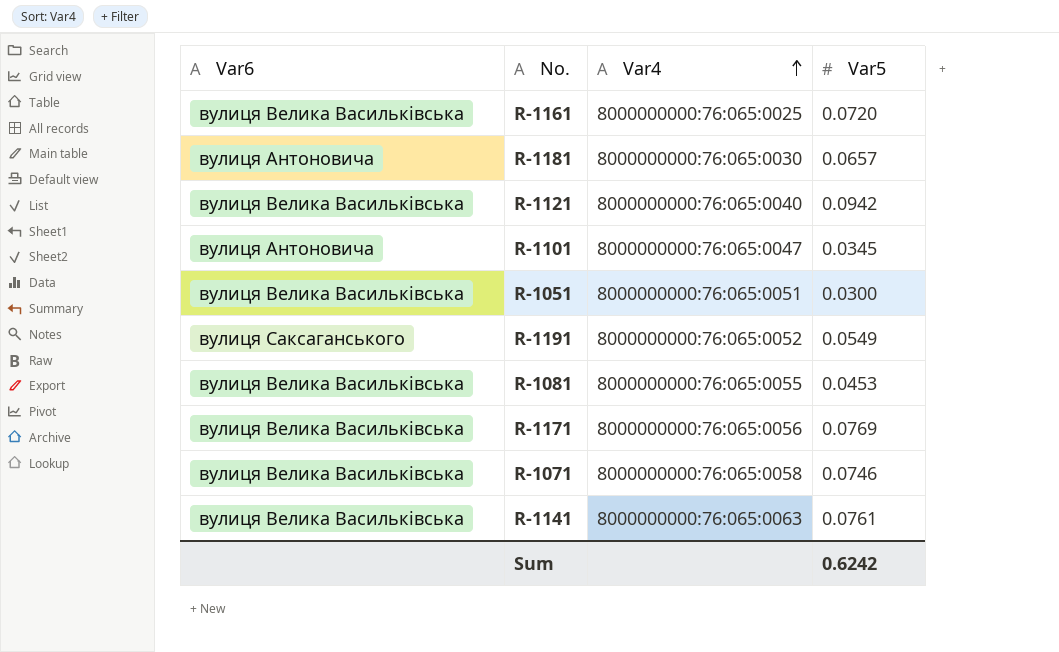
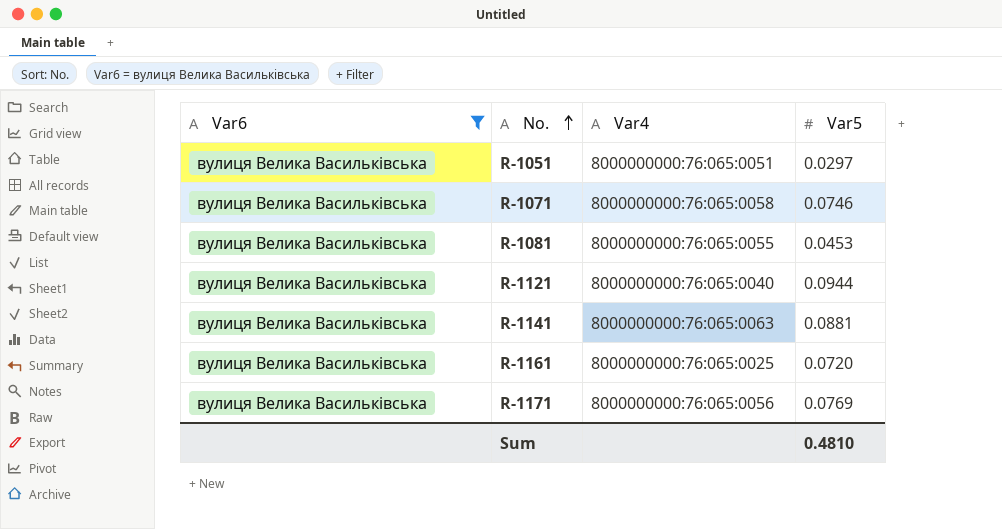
filter: none -> Var6 = вулиця Велика Васильківська
row order: Var4 ascending -> No. ascending
R-1051 | Var5: 0.0300 -> 0.0297
R-1121 | Var5: 0.0942 -> 0.0944
R-1141 | Var5: 0.0761 -> 0.0881
Sum | Var5: 0.6242 -> 0.4810

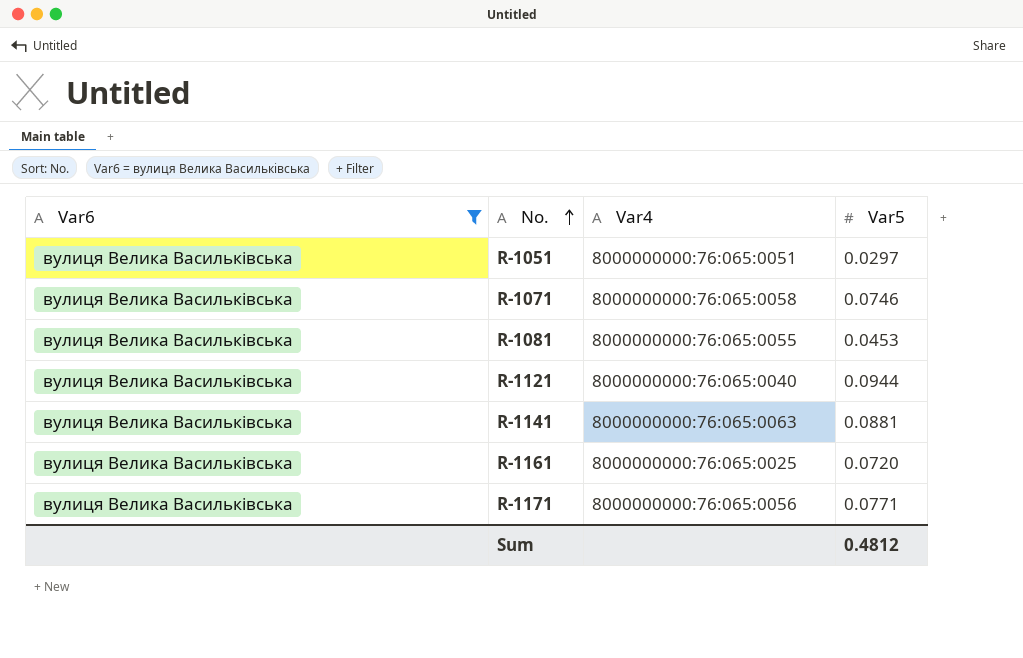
R-1171 | Var5: 0.0769 -> 0.0771
Sum | Var5: 0.4810 -> 0.4812

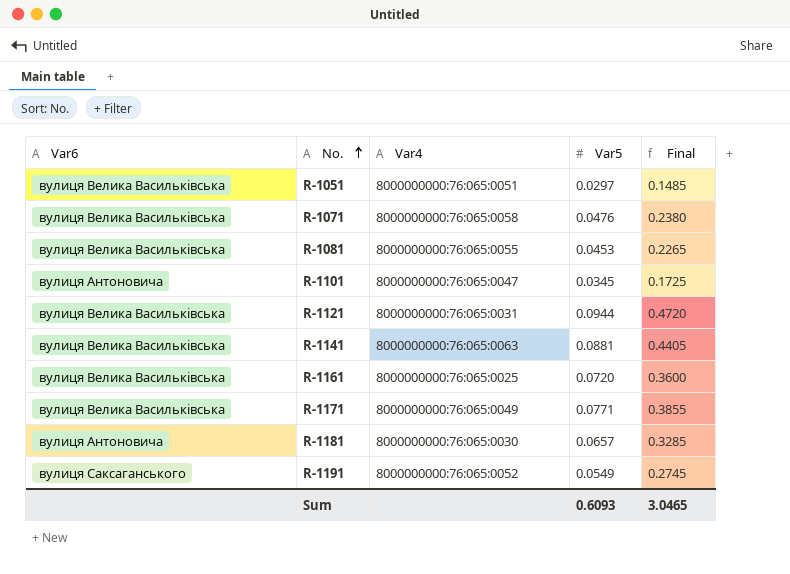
filter: Var6 = вулиця Велика Васильківська -> none
column Final | formula: none -> [Var5] * 5
R-1071 | Var5: 0.0746 -> 0.0476
R-1121 | Var4: 8000000000:76:065:0040 -> 8000000000:76:065:0031
R-1171 | Var4: 8000000000:76:065:0056 -> 8000000000:76:065:0049
Sum | Var5: 0.4812 -> 0.6093

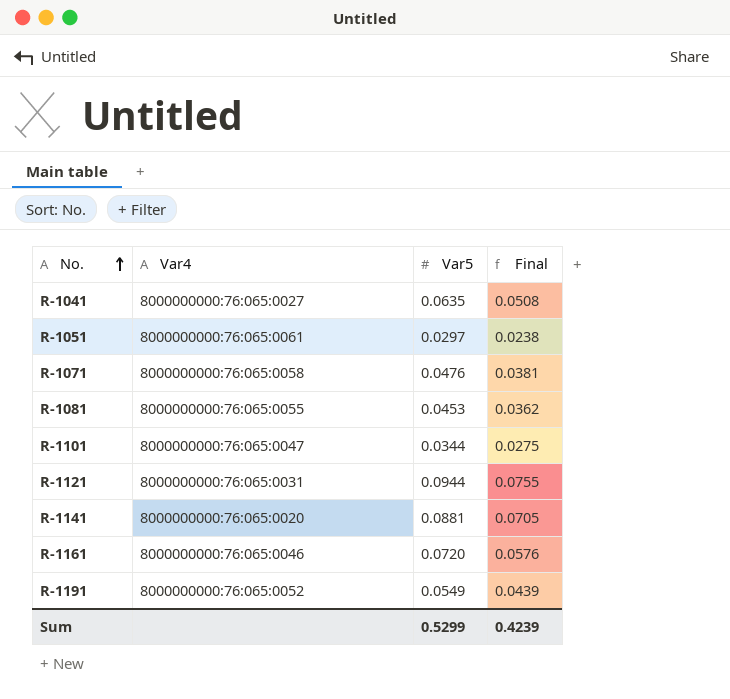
column Var6 | position: 1 -> none
column Final | formula: [Var5] * 5 -> [Var5] * 0.8
row R-1171: вулиця Велика Васильківська | 8000000000:76:065:0049 | 0.0771 | 0.3855 -> none
row R-1181: вулиця Антоновича | 8000000000:76:065:0030 | 0.0657 | 0.3285 -> none
row R-1041: none -> 8000000000:76:065:0027 | 0.0635 | 0.0508
R-1051 | Var4: 8000000000:76:065:0051 -> 8000000000:76:065:0061
R-1101 | Var5: 0.0345 -> 0.0344
R-1141 | Var4: 8000000000:76:065:0063 -> 8000000000:76:065:0020
R-1161 | Var4: 8000000000:76:065:0025 -> 8000000000:76:065:0046
Sum | Var5: 0.6093 -> 0.5299
Sum | Final: 3.0465 -> 0.4239

